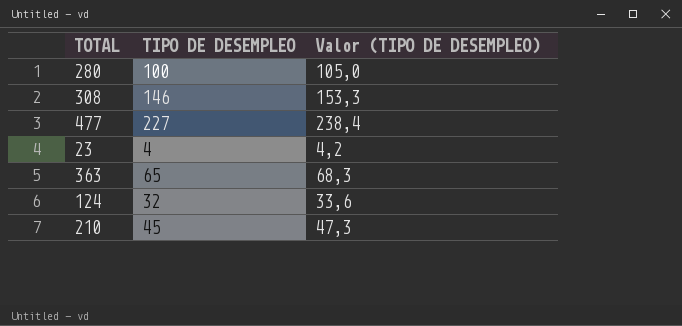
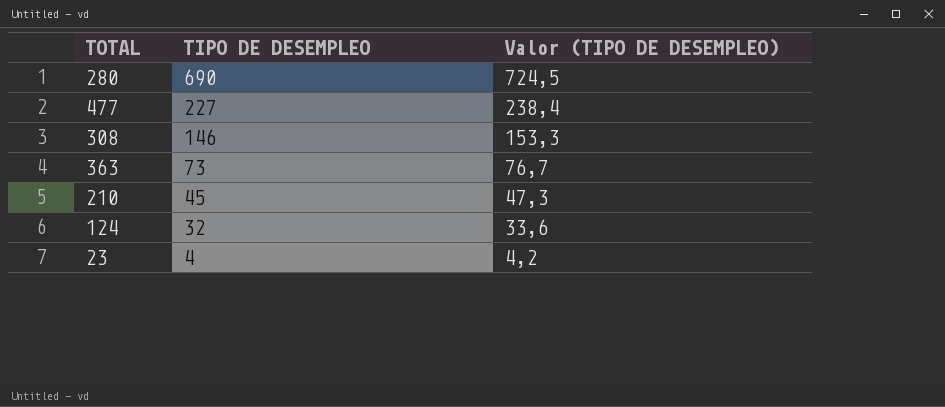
row order: none -> TIPO DE DESEMPLEO descending
280 | TIPO DE DESEMPLEO: 100 -> 690
280 | Valor (TIPO DE DESEMPLEO): 105,0 -> 724,5
363 | TIPO DE DESEMPLEO: 65 -> 73
363 | Valor (TIPO DE DESEMPLEO): 68,3 -> 76,7

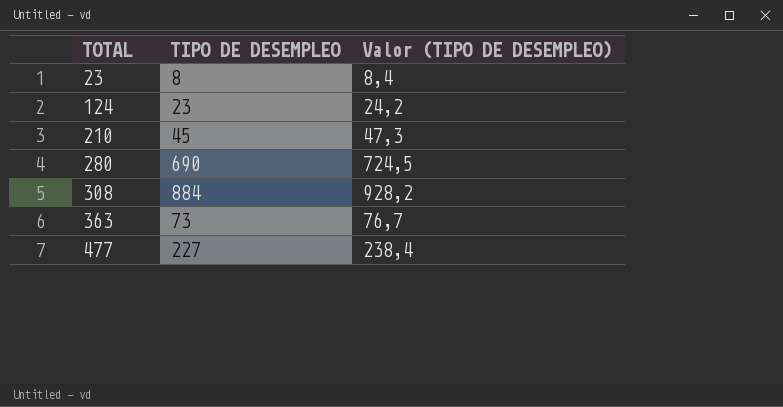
row order: TIPO DE DESEMPLEO descending -> TOTAL ascending
23 | TIPO DE DESEMPLEO: 4 -> 8
23 | Valor (TIPO DE DESEMPLEO): 4,2 -> 8,4
124 | TIPO DE DESEMPLEO: 32 -> 23
124 | Valor (TIPO DE DESEMPLEO): 33,6 -> 24,2
308 | TIPO DE DESEMPLEO: 146 -> 884
308 | Valor (TIPO DE DESEMPLEO): 153,3 -> 928,2

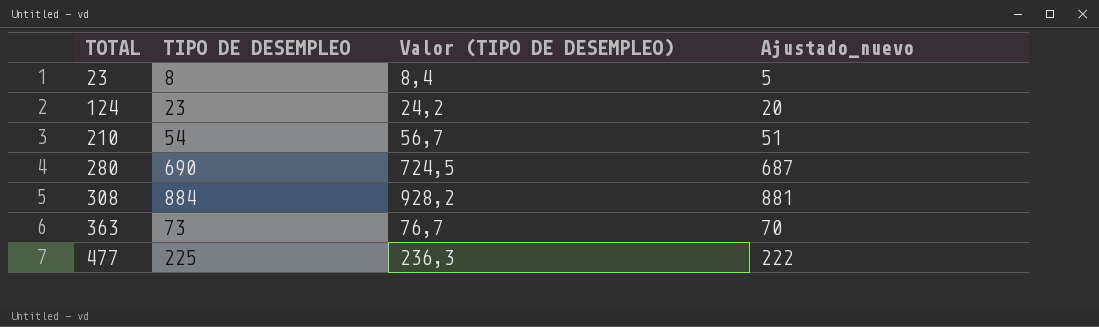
column Ajustado_nuevo | formula: none -> [TIPO DE DESEMPLEO] - 3
210 | TIPO DE DESEMPLEO: 45 -> 54
210 | Valor (TIPO DE DESEMPLEO): 47,3 -> 56,7
477 | TIPO DE DESEMPLEO: 227 -> 225
477 | Valor (TIPO DE DESEMPLEO): 238,4 -> 236,3

